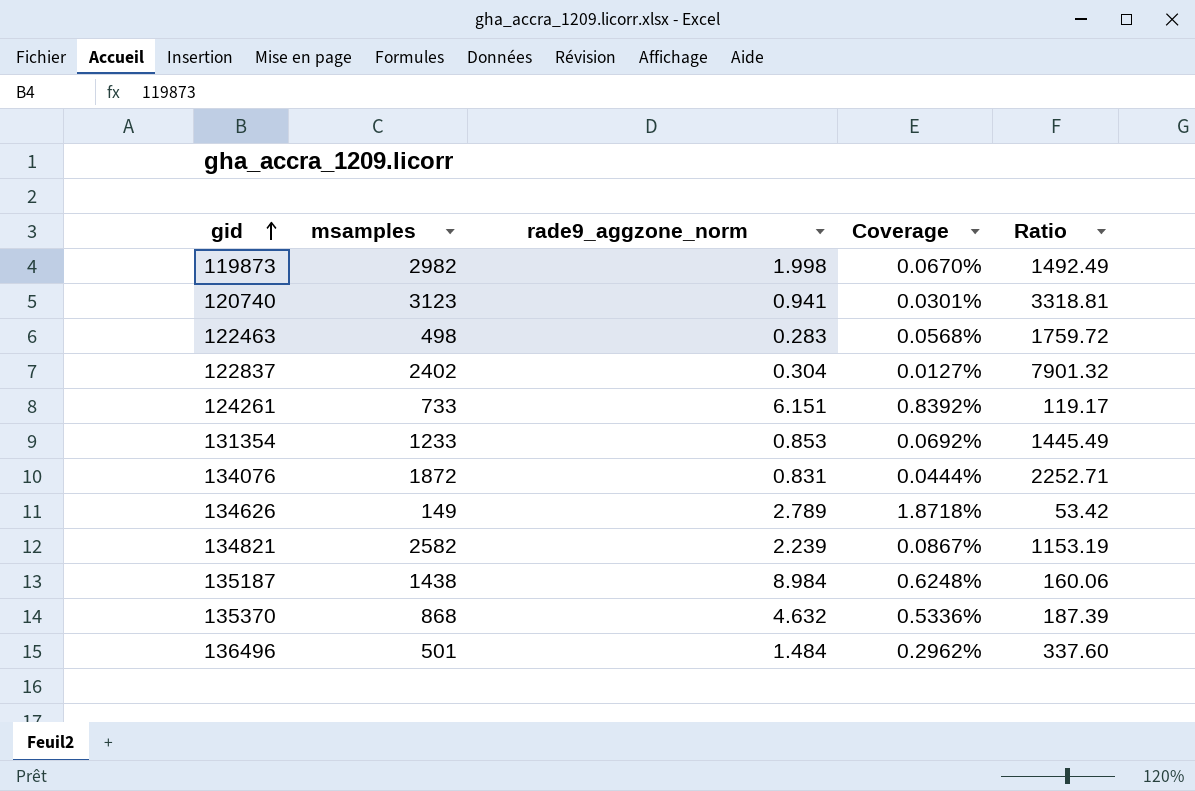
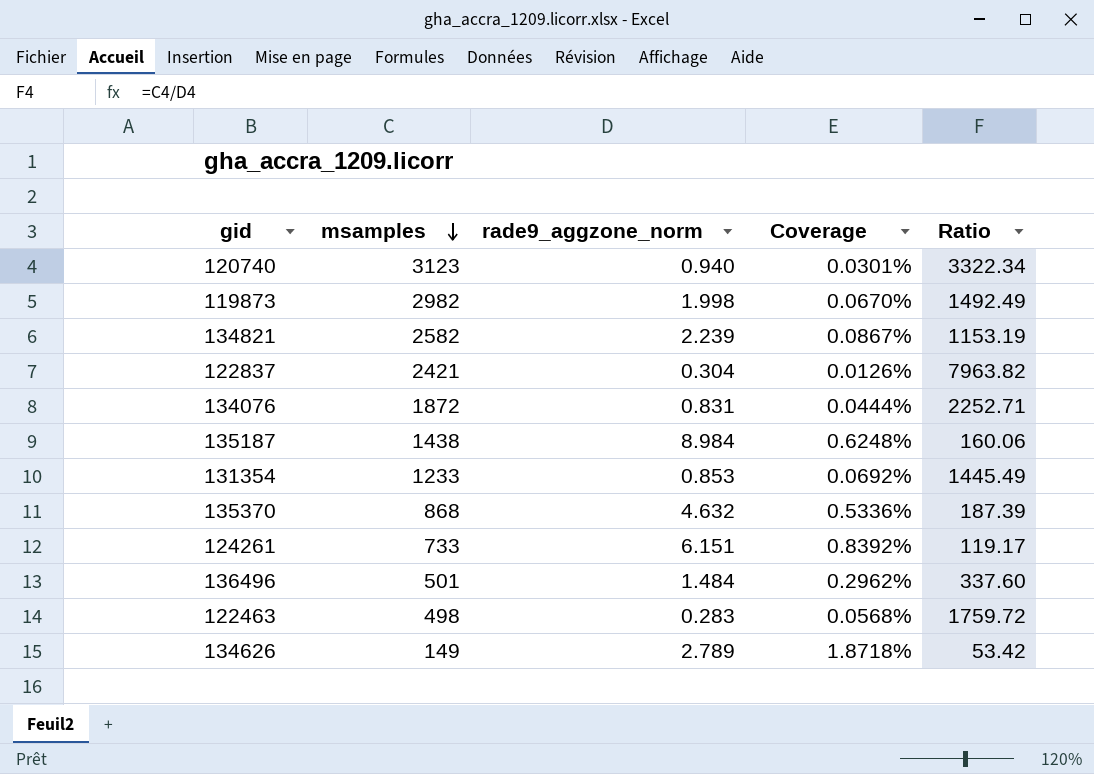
row order: gid ascending -> msamples descending
120740 | rade9_aggzone_norm: 0.941 -> 0.940
120740 | Ratio: 3318.81 -> 3322.34
122837 | msamples: 2402 -> 2421
122837 | Coverage: 0.0127% -> 0.0126%
122837 | Ratio: 7901.32 -> 7963.82

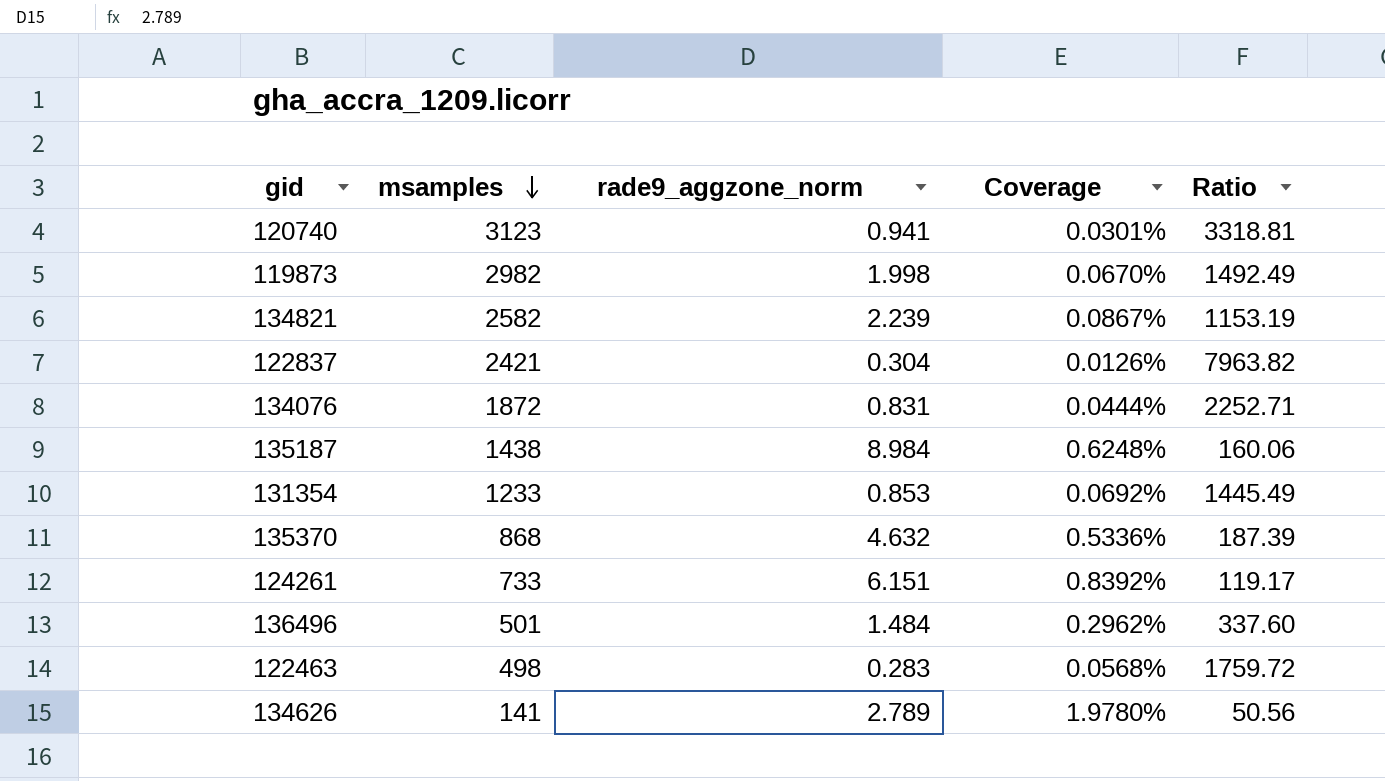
120740 | rade9_aggzone_norm: 0.940 -> 0.941
120740 | Ratio: 3322.34 -> 3318.81
134626 | msamples: 149 -> 141
134626 | Coverage: 1.8718% -> 1.9780%
134626 | Ratio: 53.42 -> 50.56

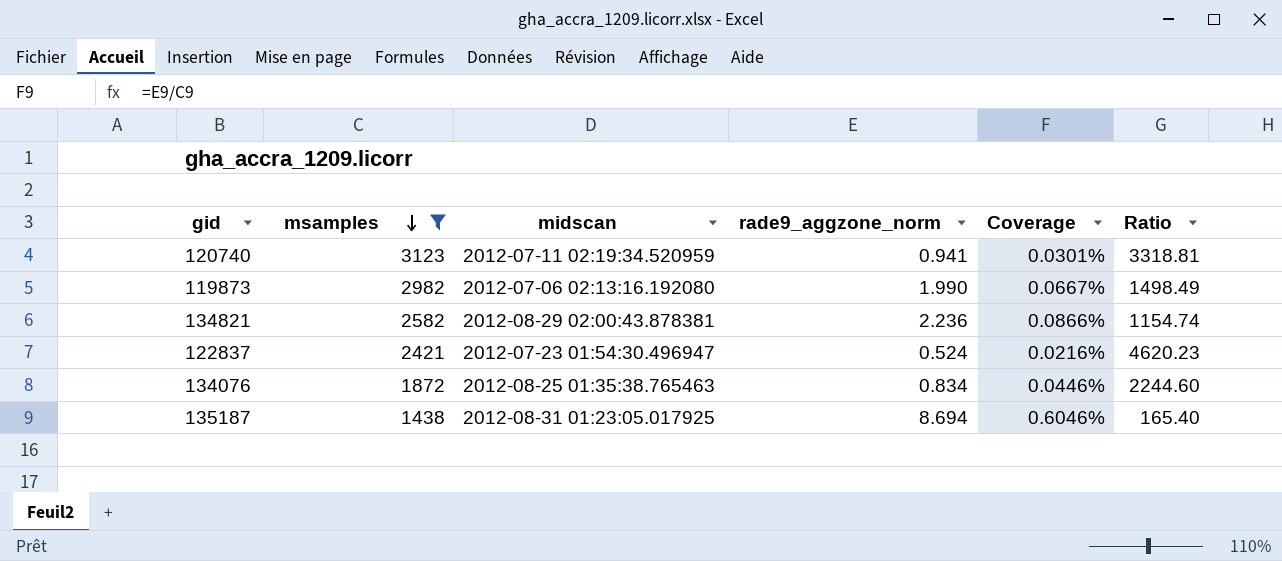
filter: none -> msamples >= 1438
column midscan | position: none -> 3
119873 | rade9_aggzone_norm: 1.998 -> 1.990
119873 | Coverage: 0.0670% -> 0.0667%
119873 | Ratio: 1492.49 -> 1498.49
134821 | rade9_aggzone_norm: 2.239 -> 2.236
134821 | Coverage: 0.0867% -> 0.0866%
134821 | Ratio: 1153.19 -> 1154.74
122837 | rade9_aggzone_norm: 0.304 -> 0.524
122837 | Coverage: 0.0126% -> 0.0216%
122837 | Ratio: 7963.82 -> 4620.23
134076 | rade9_aggzone_norm: 0.831 -> 0.834
134076 | Coverage: 0.0444% -> 0.0446%
134076 | Ratio: 2252.71 -> 2244.60
135187 | rade9_aggzone_norm: 8.984 -> 8.694
135187 | Coverage: 0.6248% -> 0.6046%
135187 | Ratio: 160.06 -> 165.40

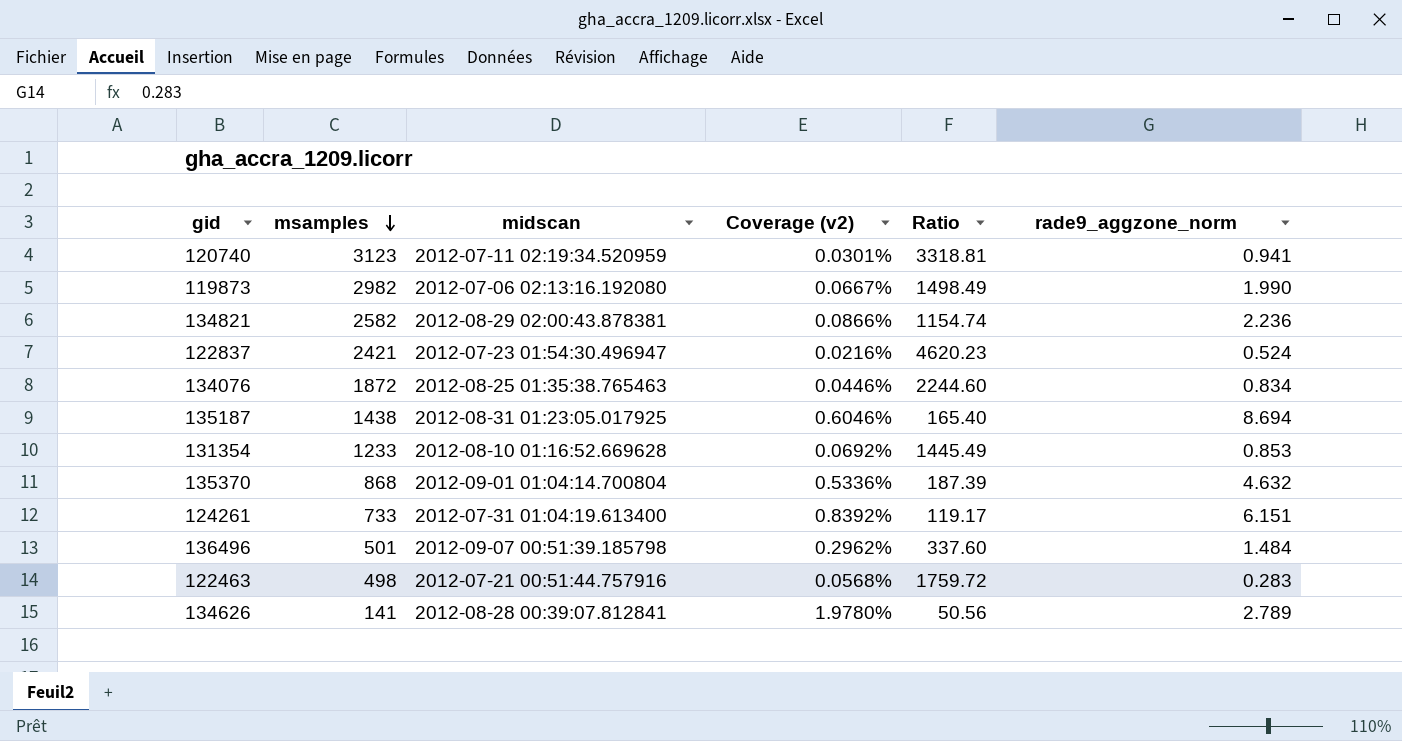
filter: msamples >= 1438 -> none
column name: Coverage -> Coverage (v2)
column rade9_aggzone_norm | position: 4 -> 6

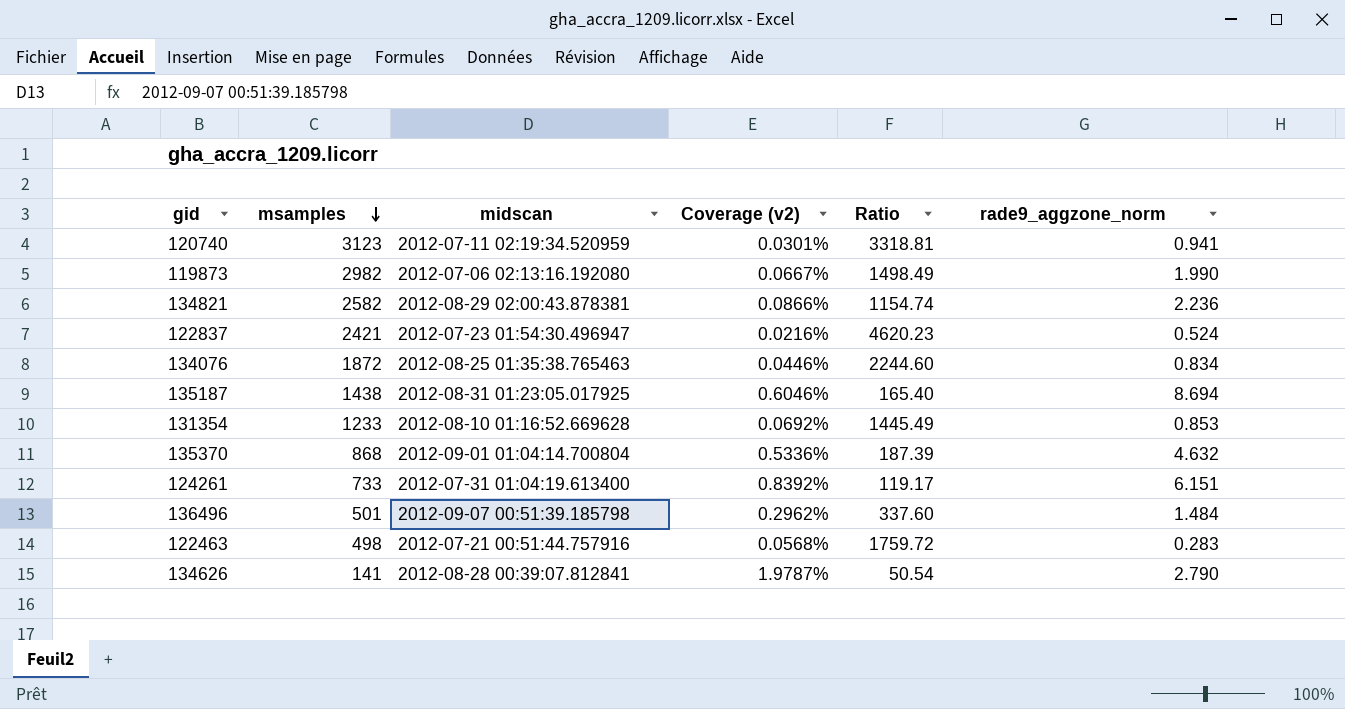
134626 | Coverage (v2): 1.9780% -> 1.9787%
134626 | Ratio: 50.56 -> 50.54
134626 | rade9_aggzone_norm: 2.789 -> 2.790

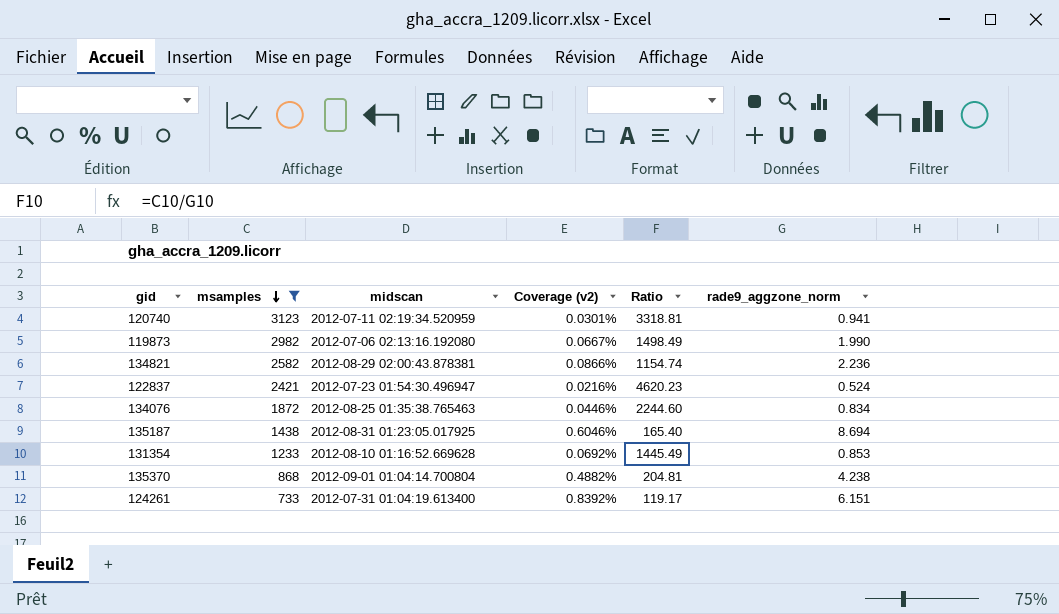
filter: none -> msamples >= 733
135370 | Coverage (v2): 0.5336% -> 0.4882%
135370 | Ratio: 187.39 -> 204.81
135370 | rade9_aggzone_norm: 4.632 -> 4.238

